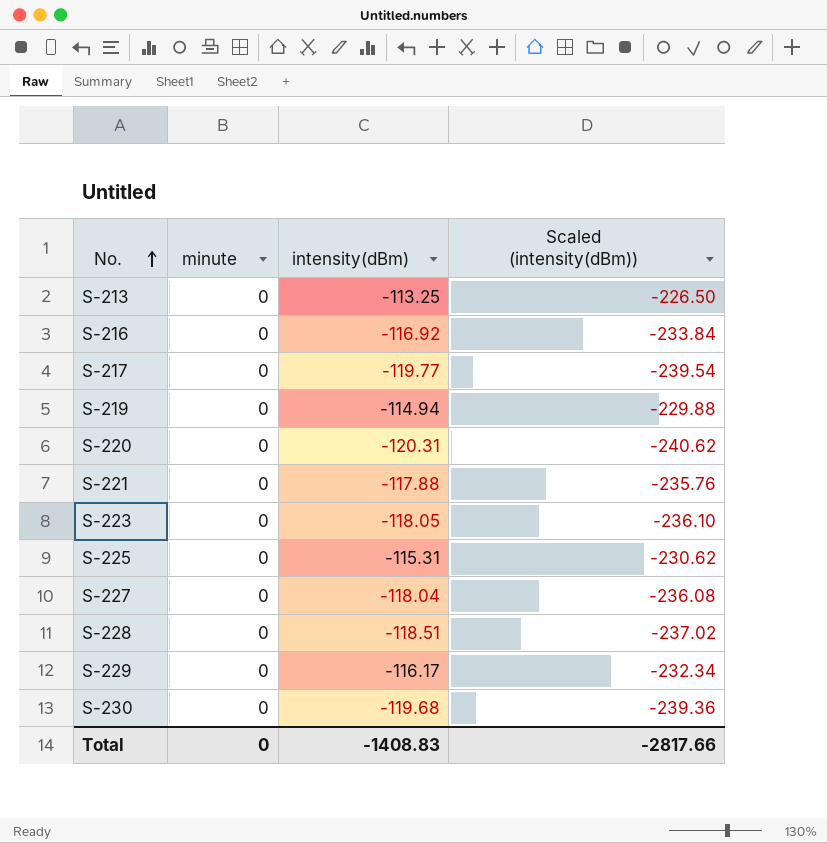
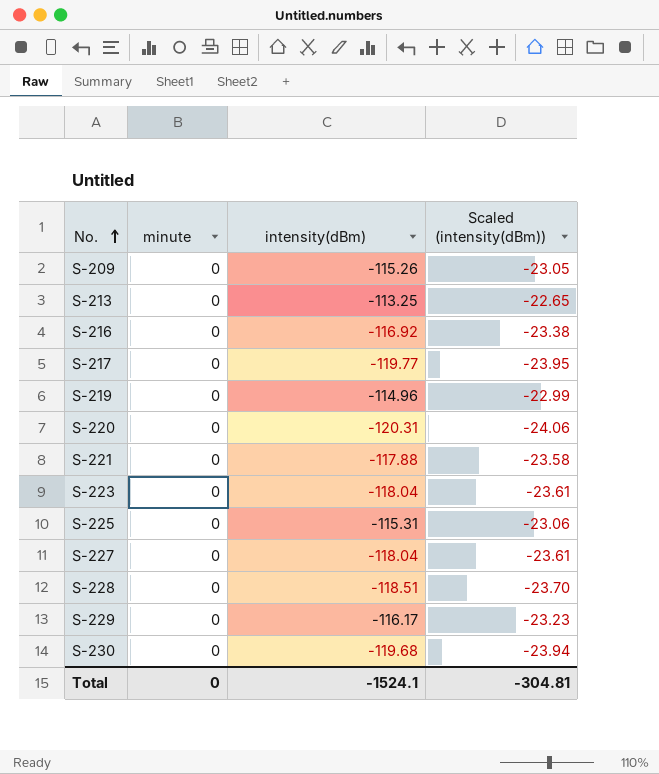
column Scaled (intensity(dBm)) | formula: [intensity(dBm)] * 2 -> [intensity(dBm)] * 0.2
row S-209: none -> 0 | -115.26 | -23.05
S-219 | intensity(dBm): -114.94 -> -114.96
S-223 | intensity(dBm): -118.05 -> -118.04
Total | intensity(dBm): -1408.83 -> -1524.1
Total | Scaled (intensity(dBm)): -2817.66 -> -304.81

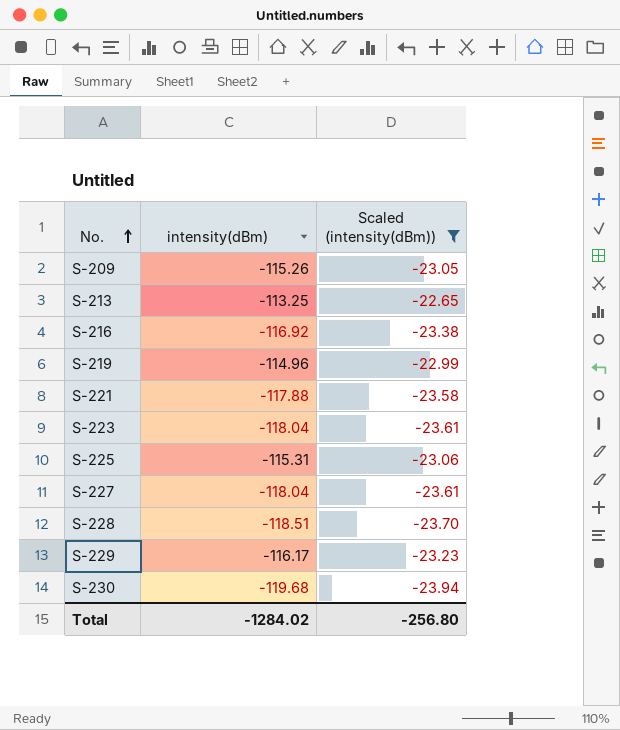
filter: none -> Scaled (intensity(dBm)) >= -23.94
column minute | position: 2 -> none
Total | intensity(dBm): -1524.1 -> -1284.02
Total | Scaled (intensity(dBm)): -304.81 -> -256.80

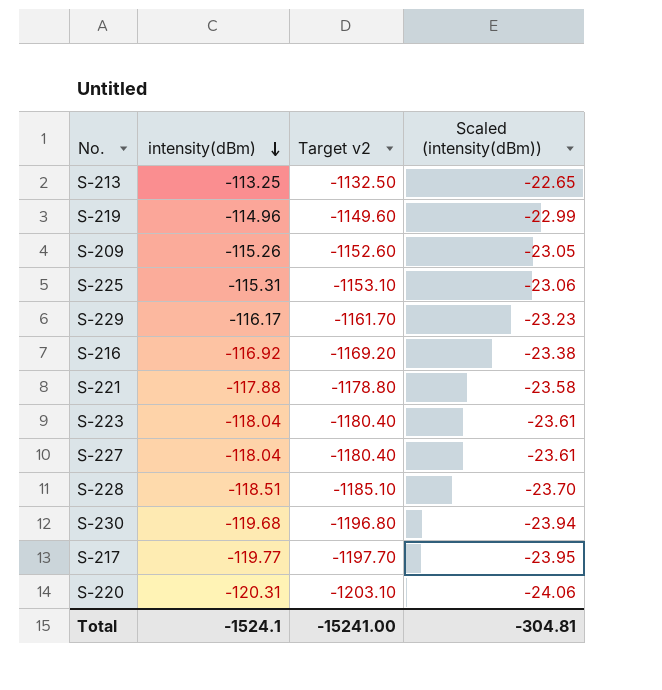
filter: Scaled (intensity(dBm)) >= -23.94 -> none
row order: No. ascending -> intensity(dBm) descending
column Target v2 | formula: none -> [intensity(dBm)] * 10
Total | intensity(dBm): -1284.02 -> -1524.1
Total | Scaled (intensity(dBm)): -256.80 -> -304.81

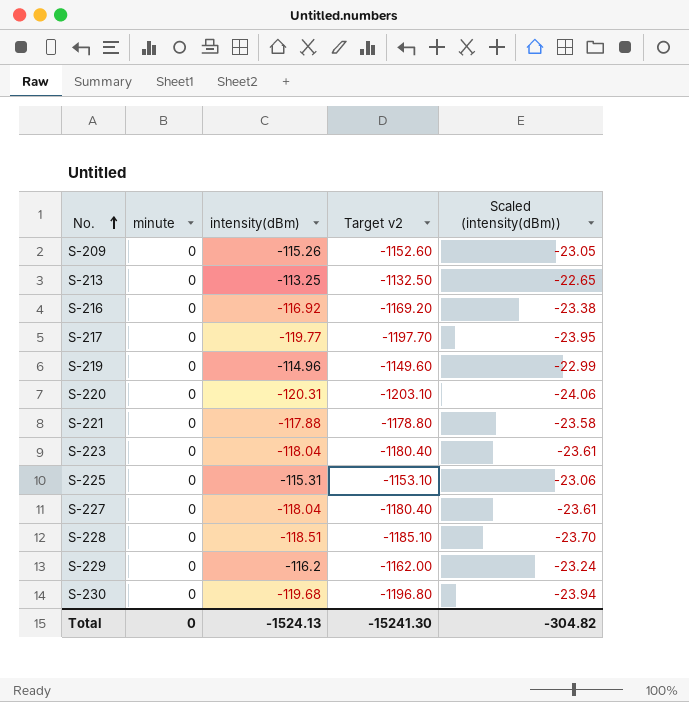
row order: intensity(dBm) descending -> No. ascending
column minute | position: none -> 2
S-229 | intensity(dBm): -116.17 -> -116.2
S-229 | Target v2: -1161.70 -> -1162.00
S-229 | Scaled (intensity(dBm)): -23.23 -> -23.24
Total | intensity(dBm): -1524.1 -> -1524.13
Total | Target v2: -15241.00 -> -15241.30
Total | Scaled (intensity(dBm)): -304.81 -> -304.82

